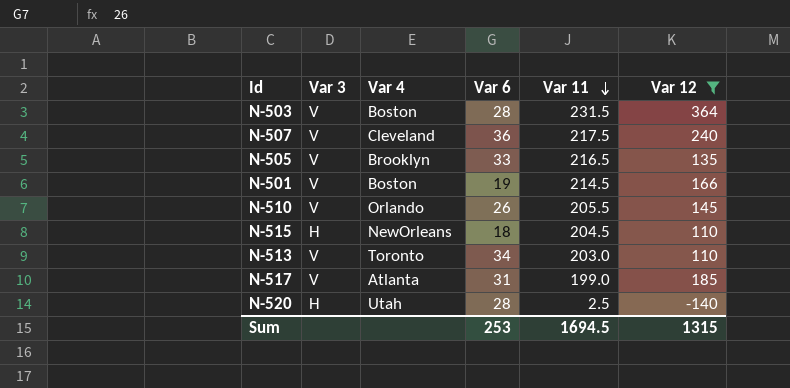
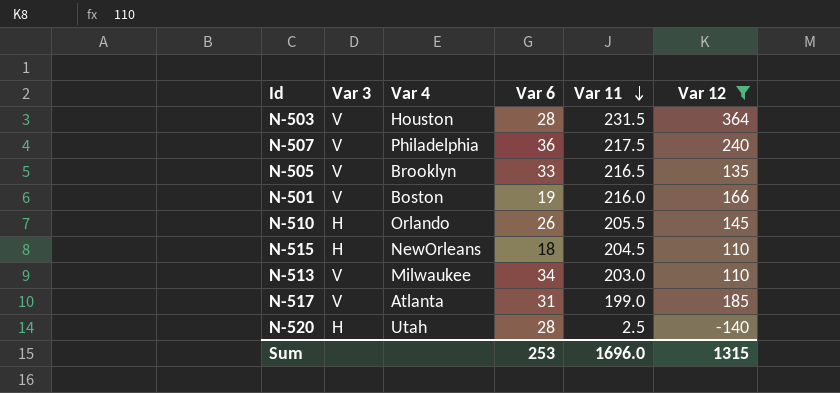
N-503 | Var 4: Boston -> Houston
N-507 | Var 4: Cleveland -> Philadelphia
N-501 | Var 11: 214.5 -> 216.0
N-510 | Var 3: V -> H
N-513 | Var 4: Toronto -> Milwaukee
Sum | Var 11: 1694.5 -> 1696.0

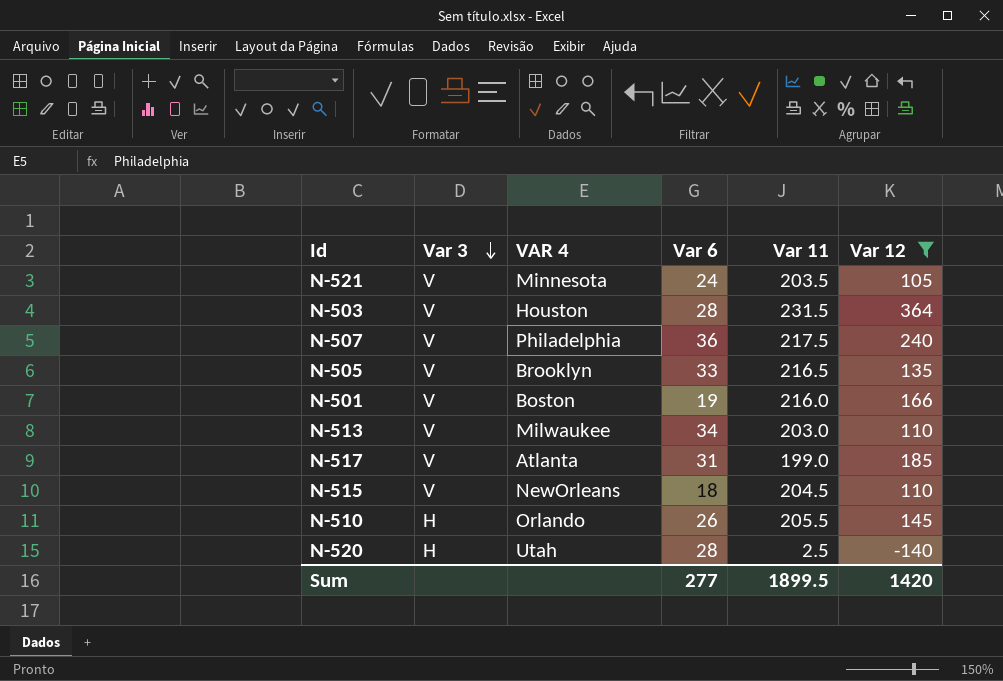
row order: Var 11 descending -> Var 3 descending
column name: Var 4 -> VAR 4
row N-521: none -> V | Minnesota | 24 | 203.5 | 105
N-515 | Var 3: H -> V
Sum | Var 6: 253 -> 277
Sum | Var 11: 1696.0 -> 1899.5
Sum | Var 12: 1315 -> 1420

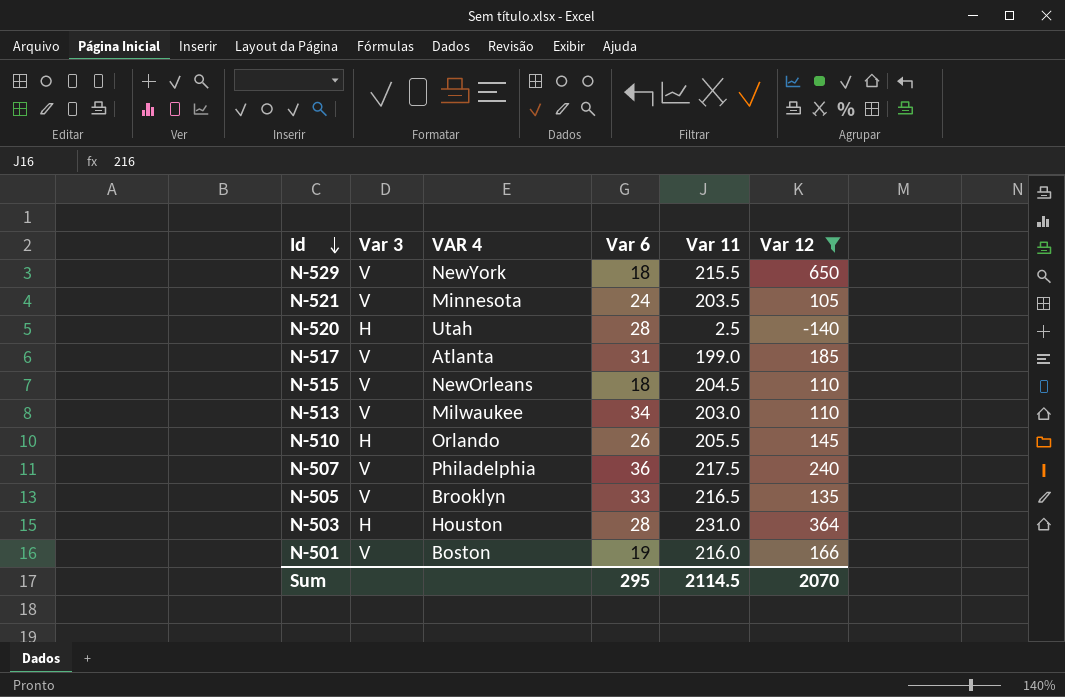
row order: Var 3 descending -> Id descending
row N-529: none -> V | NewYork | 18 | 215.5 | 650
N-503 | Var 3: V -> H
N-503 | Var 11: 231.5 -> 231.0
Sum | Var 6: 277 -> 295
Sum | Var 11: 1899.5 -> 2114.5
Sum | Var 12: 1420 -> 2070

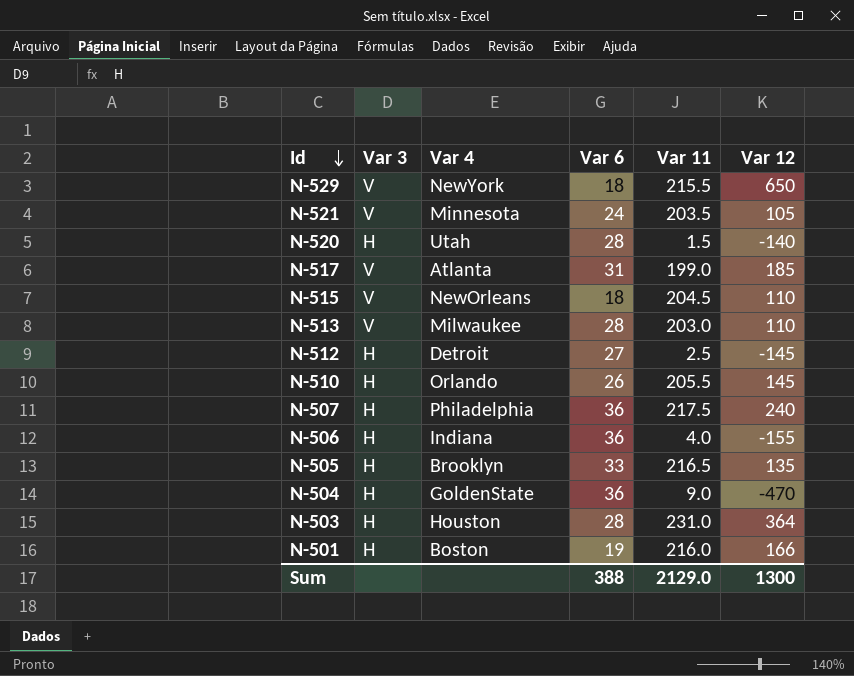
filter: Var 12 >= -140 -> none
column name: VAR 4 -> Var 4
N-520 | Var 11: 2.5 -> 1.5
N-513 | Var 6: 34 -> 28
N-507 | Var 3: V -> H
N-505 | Var 3: V -> H
N-501 | Var 3: V -> H
Sum | Var 6: 295 -> 388
Sum | Var 11: 2114.5 -> 2129.0
Sum | Var 12: 2070 -> 1300

